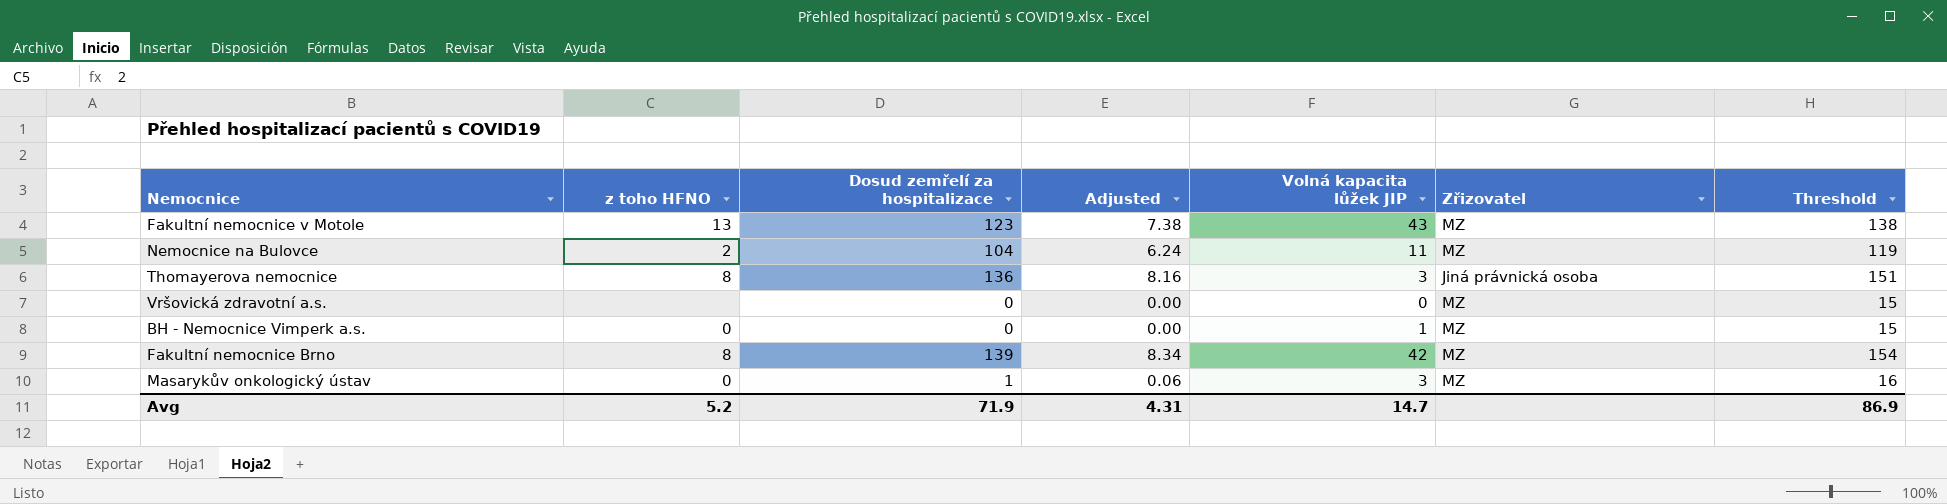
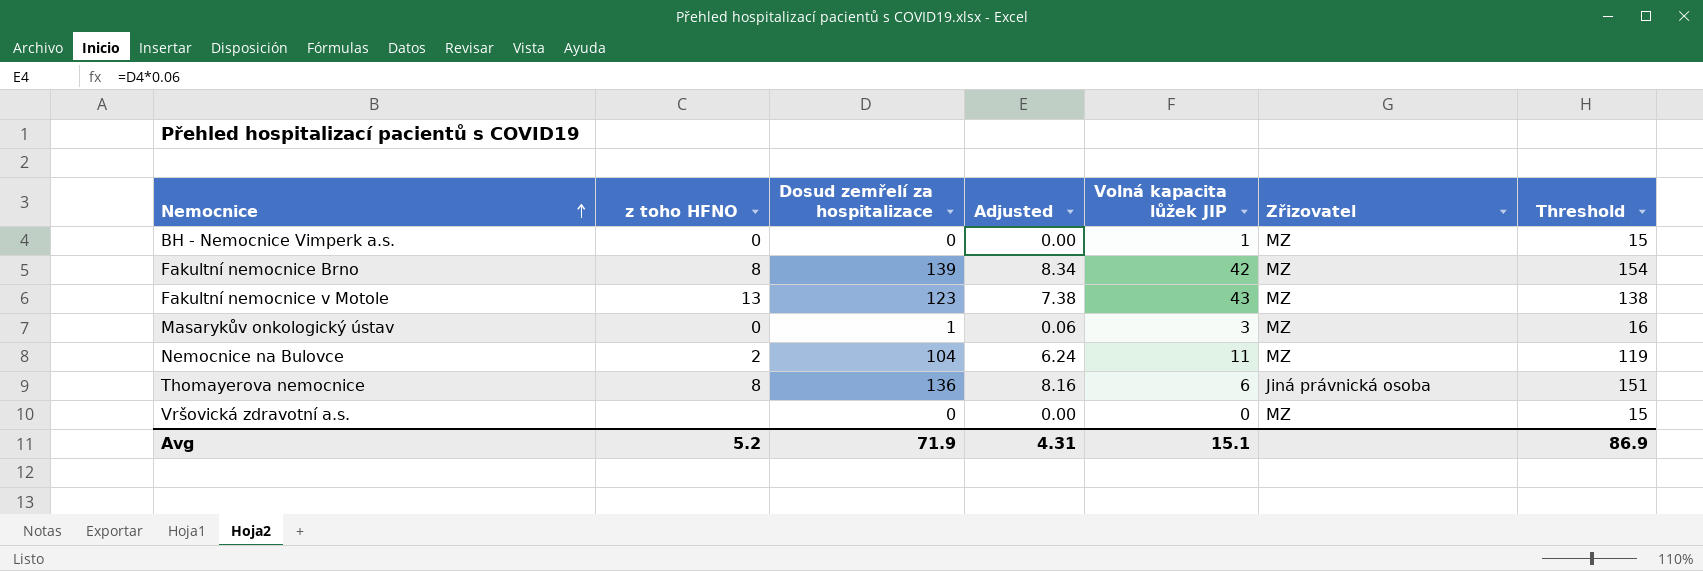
row order: none -> Nemocnice ascending
Thomayerova nemocnice | Volná kapacita lůžek JIP: 3 -> 6
Avg | Volná kapacita lůžek JIP: 14.7 -> 15.1

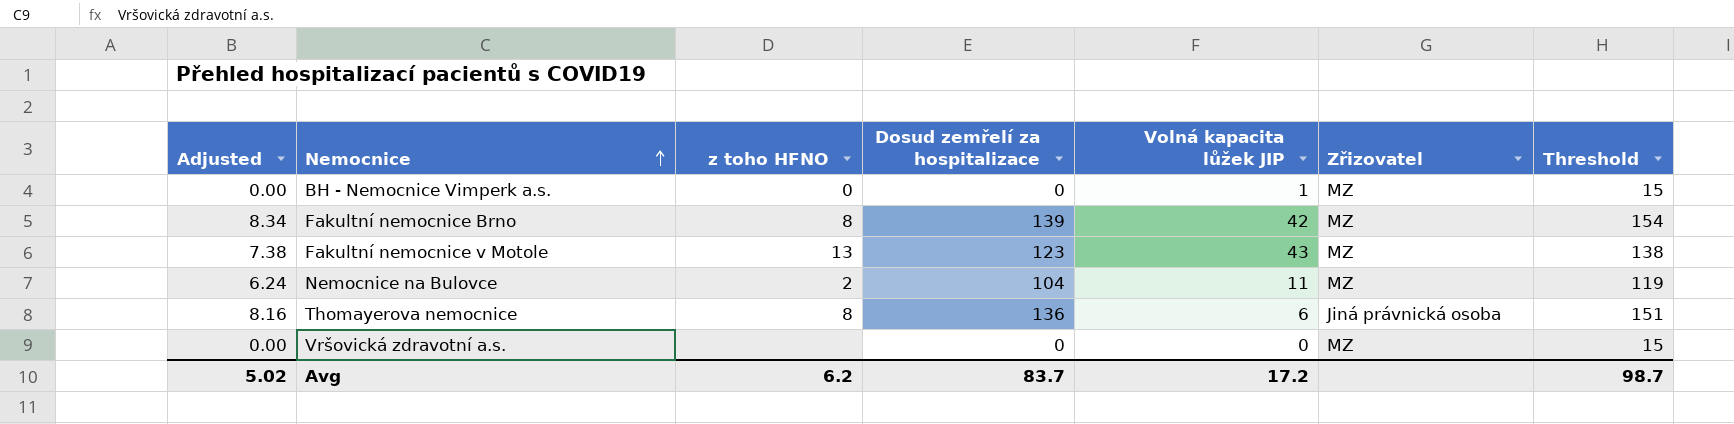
column Adjusted | position: 4 -> 1
row Masarykův onkologický ústav: 0 | 1 | 0.06 | 3 | MZ | 16 -> none
Avg | Adjusted: 4.31 -> 5.02
Avg | z toho HFNO: 5.2 -> 6.2
Avg | Dosud zemřelí za hospitalizace: 71.9 -> 83.7
Avg | Volná kapacita lůžek JIP: 15.1 -> 17.2
Avg | Threshold: 86.9 -> 98.7

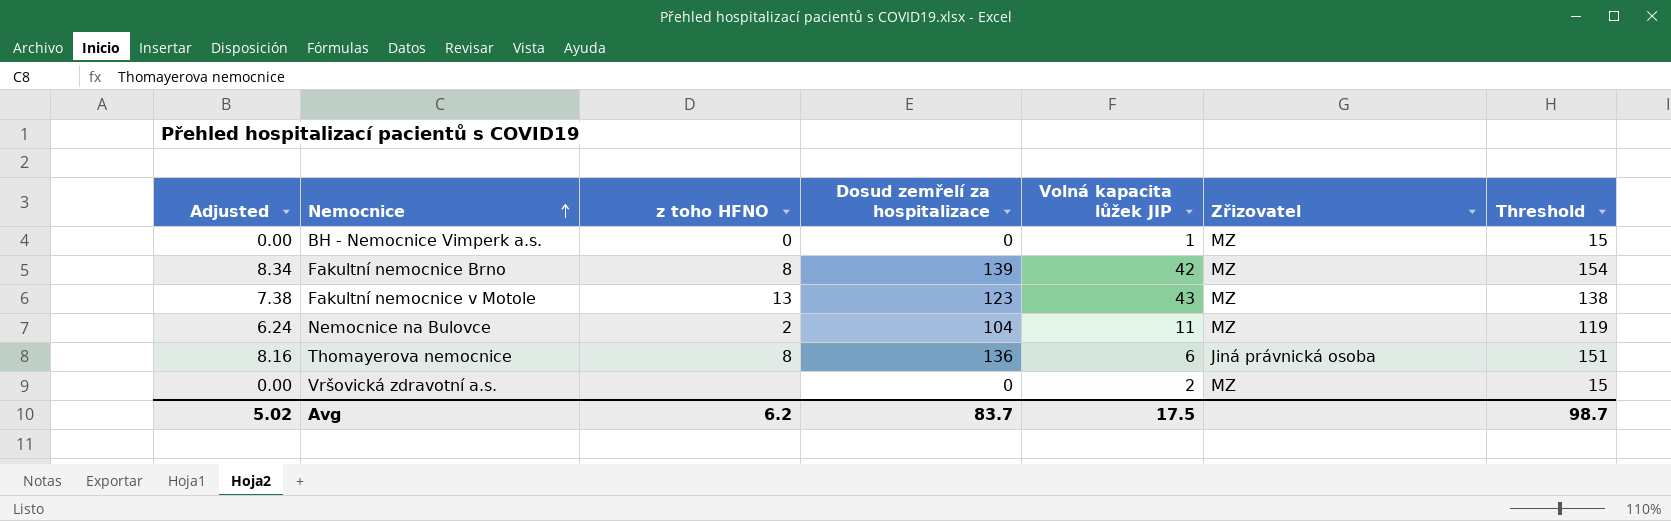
Vršovická zdravotní a.s. | Volná kapacita lůžek JIP: 0 -> 2
Avg | Volná kapacita lůžek JIP: 17.2 -> 17.5

